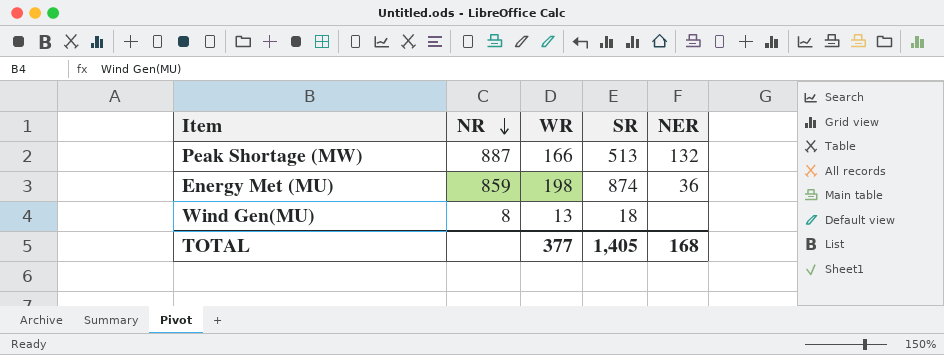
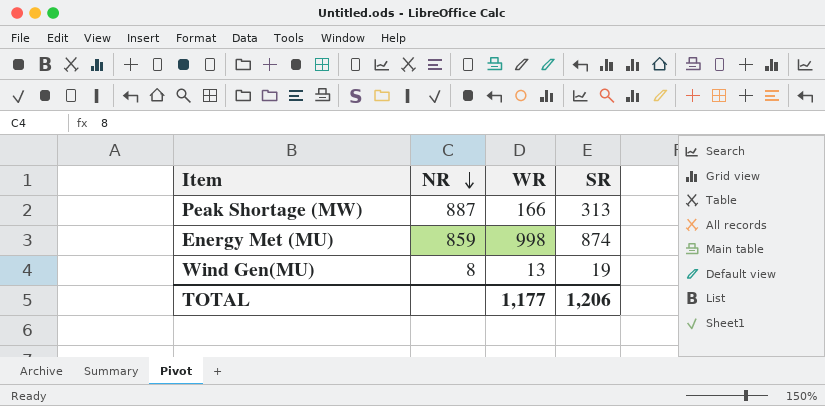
column NER | position: 5 -> none
Peak Shortage (MW) | SR: 513 -> 313
Energy Met (MU) | WR: 198 -> 998
Wind Gen(MU) | SR: 18 -> 19
TOTAL | WR: 377 -> 1,177
TOTAL | SR: 1,405 -> 1,206

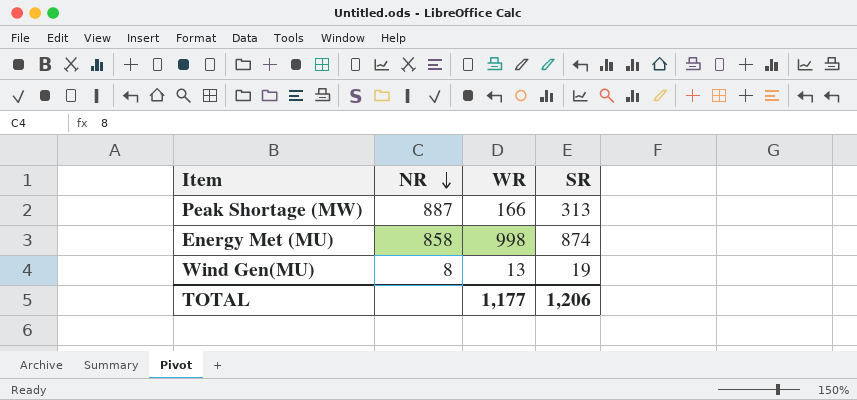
Energy Met (MU) | NR: 859 -> 858

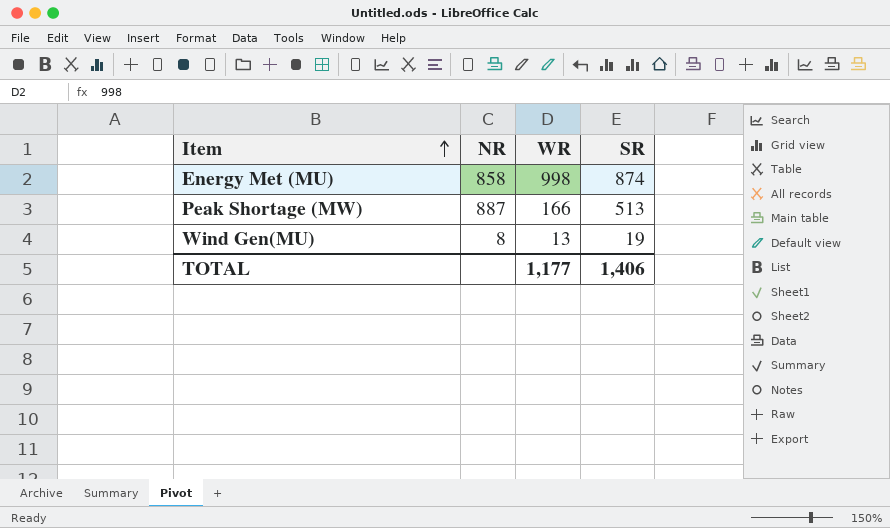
row order: NR descending -> Item ascending
Peak Shortage (MW) | SR: 313 -> 513
TOTAL | SR: 1,206 -> 1,406

